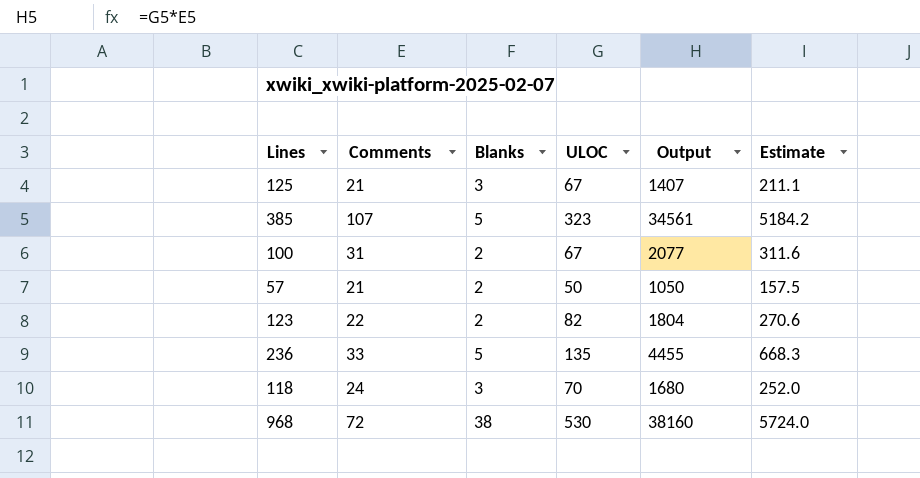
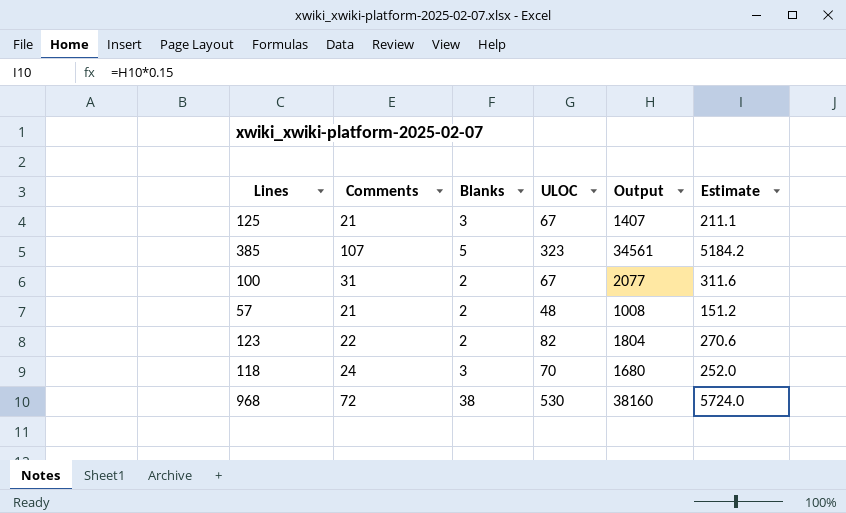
row 236: 33 | 5 | 135 | 4455 | 668.3 -> none
57 | ULOC: 50 -> 48
57 | Output: 1050 -> 1008
57 | Estimate: 157.5 -> 151.2

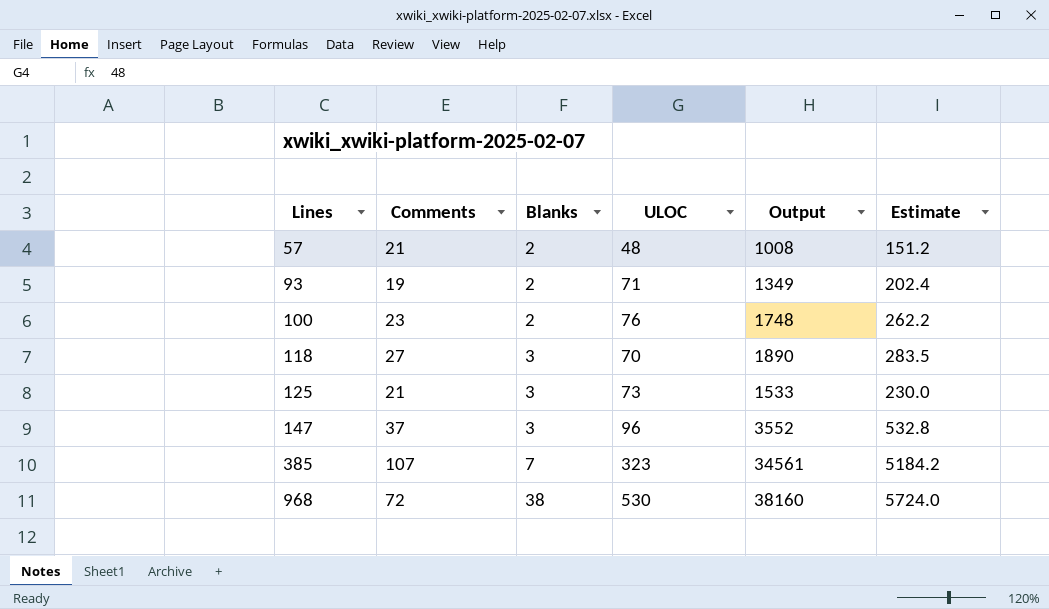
row order: none -> Lines ascending
row 123: 22 | 2 | 82 | 1804 | 270.6 -> none
row 93: none -> 19 | 2 | 71 | 1349 | 202.4
100 | Comments: 31 -> 23
100 | ULOC: 67 -> 76
100 | Output: 2077 -> 1748
100 | Estimate: 311.6 -> 262.2
118 | Comments: 24 -> 27
118 | Output: 1680 -> 1890
118 | Estimate: 252.0 -> 283.5
125 | ULOC: 67 -> 73
125 | Output: 1407 -> 1533
125 | Estimate: 211.1 -> 230.0
row 147: none -> 37 | 3 | 96 | 3552 | 532.8
385 | Blanks: 5 -> 7

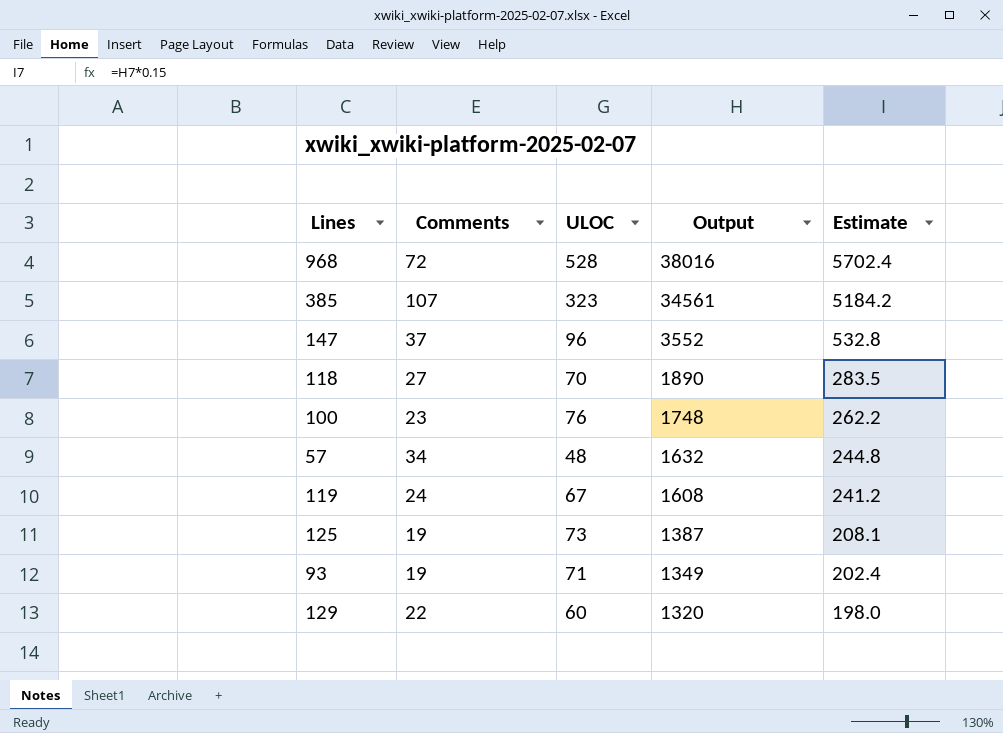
row order: Lines ascending -> Output descending
column Blanks | position: 3 -> none
968 | ULOC: 530 -> 528
968 | Output: 38160 -> 38016
968 | Estimate: 5724.0 -> 5702.4
57 | Comments: 21 -> 34
57 | Output: 1008 -> 1632
57 | Estimate: 151.2 -> 244.8
row 119: none -> 24 | 67 | 1608 | 241.2
125 | Comments: 21 -> 19
125 | Output: 1533 -> 1387
125 | Estimate: 230.0 -> 208.1
row 129: none -> 22 | 60 | 1320 | 198.0

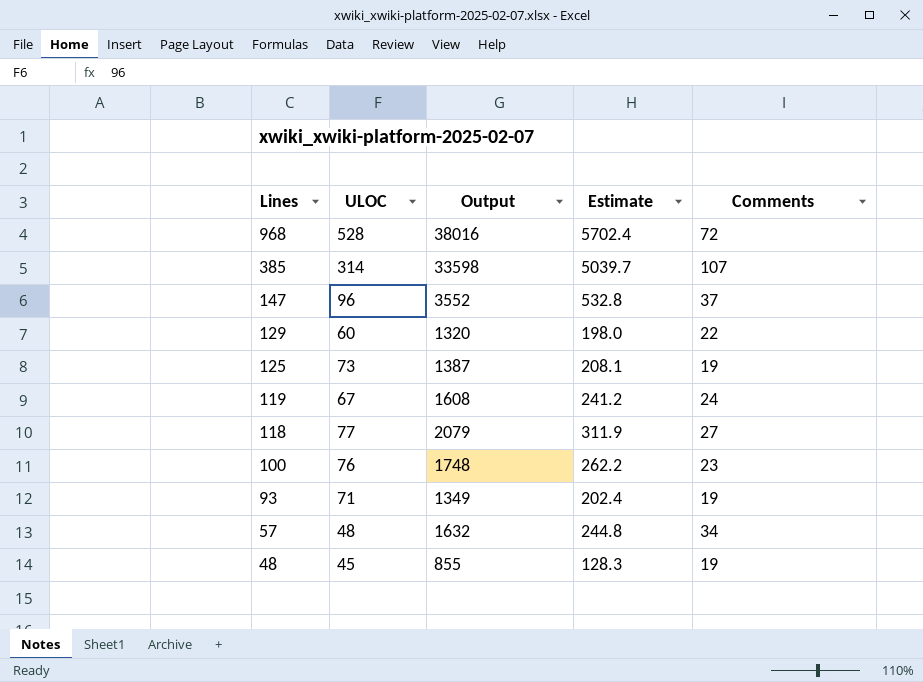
row order: Output descending -> Lines descending
column Comments | position: 2 -> 5
385 | ULOC: 323 -> 314
385 | Output: 34561 -> 33598
385 | Estimate: 5184.2 -> 5039.7
118 | ULOC: 70 -> 77
118 | Output: 1890 -> 2079
118 | Estimate: 283.5 -> 311.9
row 48: none -> 45 | 855 | 128.3 | 19

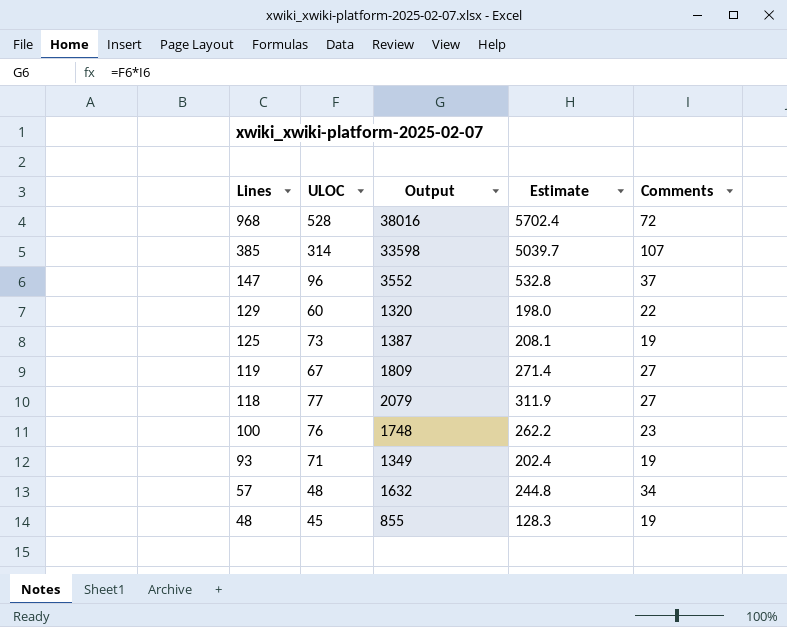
119 | Output: 1608 -> 1809
119 | Estimate: 241.2 -> 271.4
119 | Comments: 24 -> 27

